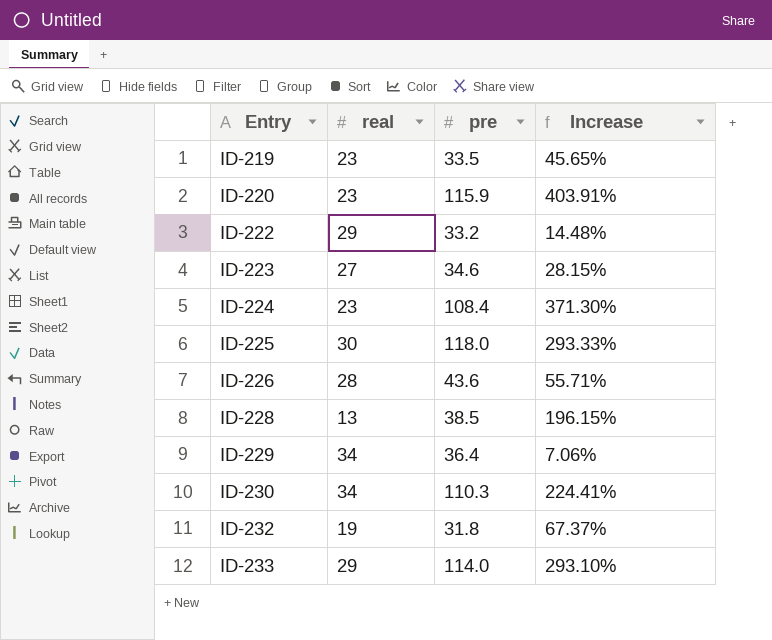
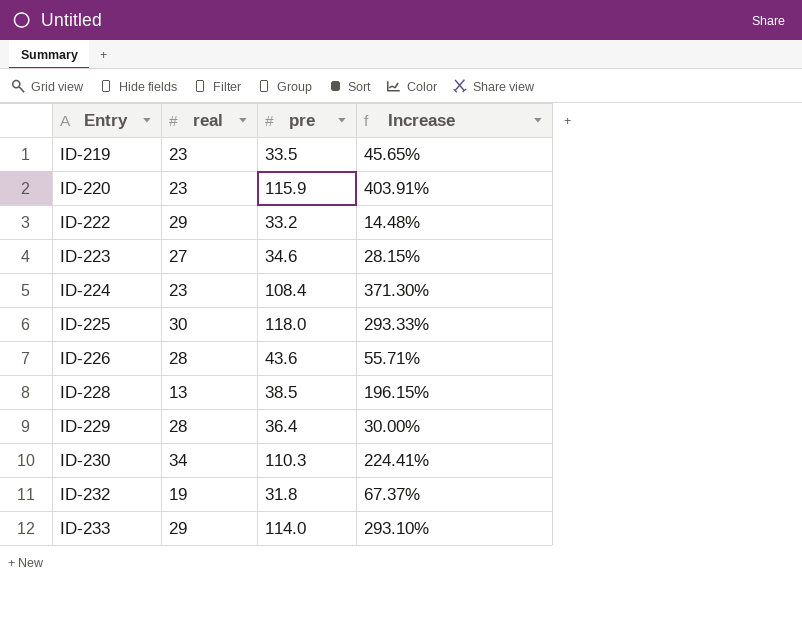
ID-229 | real: 34 -> 28
ID-229 | Increase: 7.06% -> 30.00%

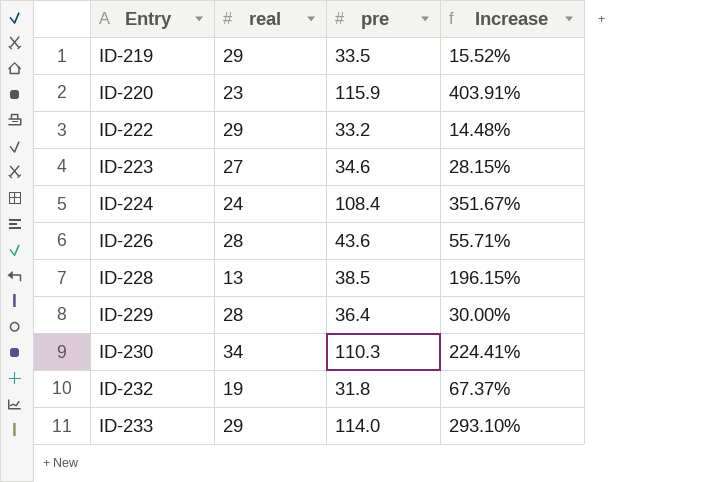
row ID-225: 30 | 118.0 | 293.33% -> none
ID-219 | real: 23 -> 29
ID-219 | Increase: 45.65% -> 15.52%
ID-224 | real: 23 -> 24
ID-224 | Increase: 371.30% -> 351.67%

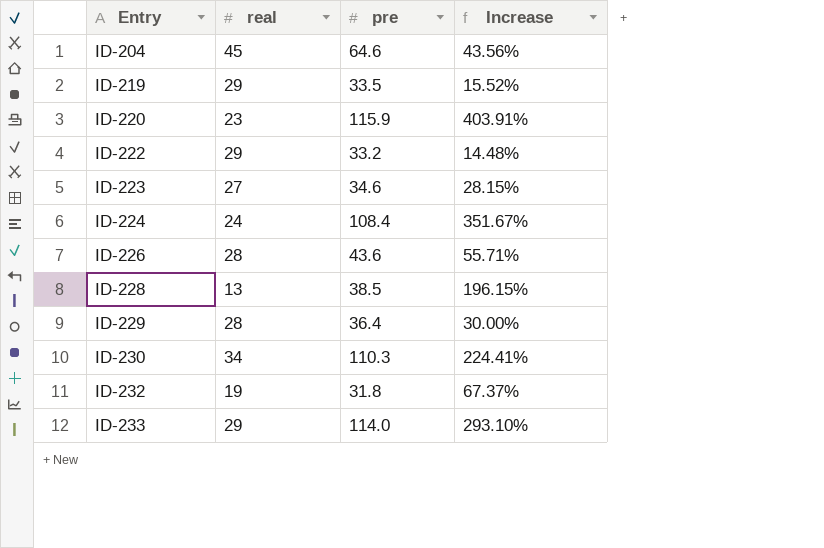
row ID-204: none -> 45 | 64.6 | 43.56%

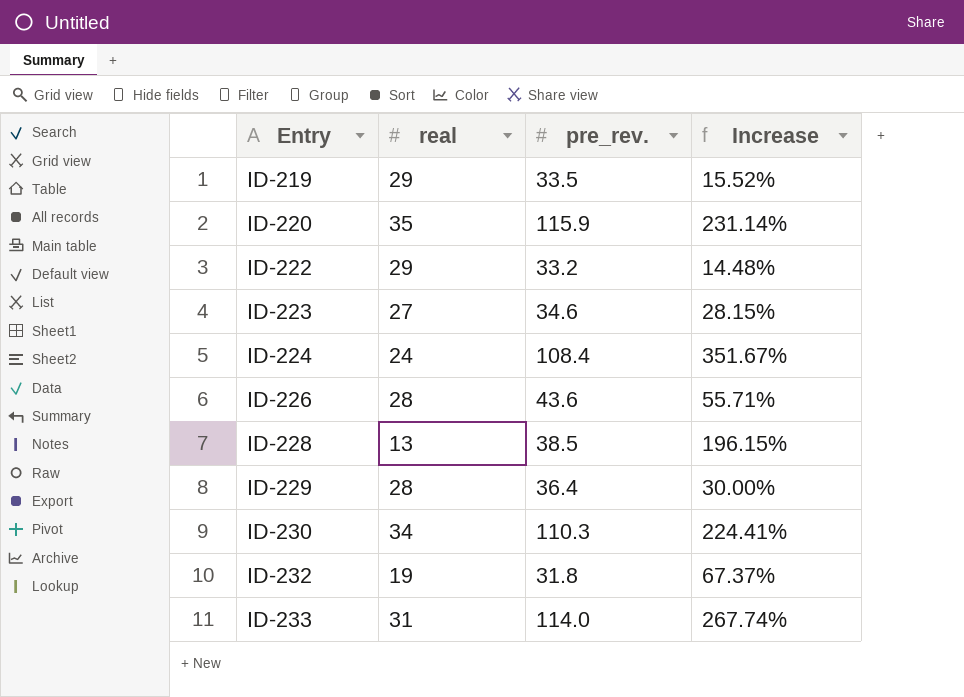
column name: pre -> pre_rev.
row ID-204: 45 | 64.6 | 43.56% -> none
ID-220 | real: 23 -> 35
ID-220 | Increase: 403.91% -> 231.14%
ID-233 | real: 29 -> 31
ID-233 | Increase: 293.10% -> 267.74%

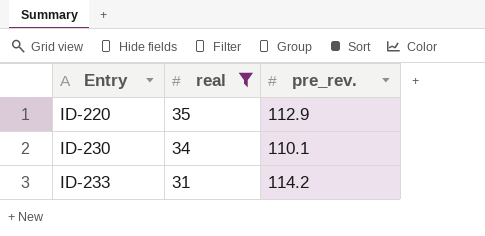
filter: none -> real >= 31
column Increase | formula: ([pre_rev.] - [real]) / [real] -> none
ID-220 | pre_rev.: 115.9 -> 112.9
ID-230 | pre_rev.: 110.3 -> 110.1
ID-233 | pre_rev.: 114.0 -> 114.2

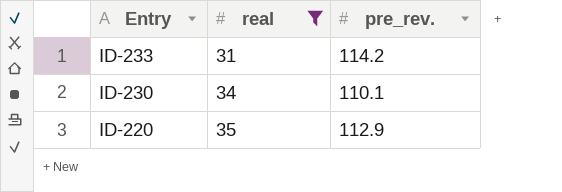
row order: Entry ascending -> Entry descending

